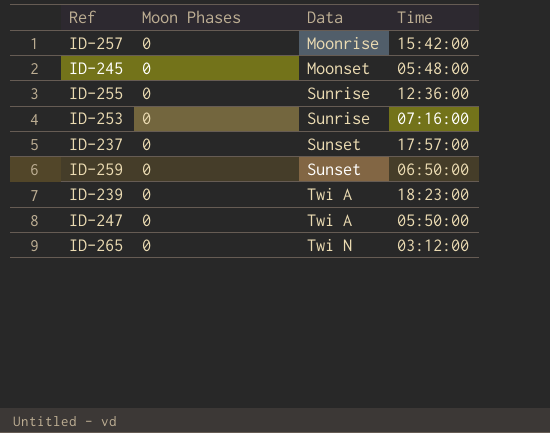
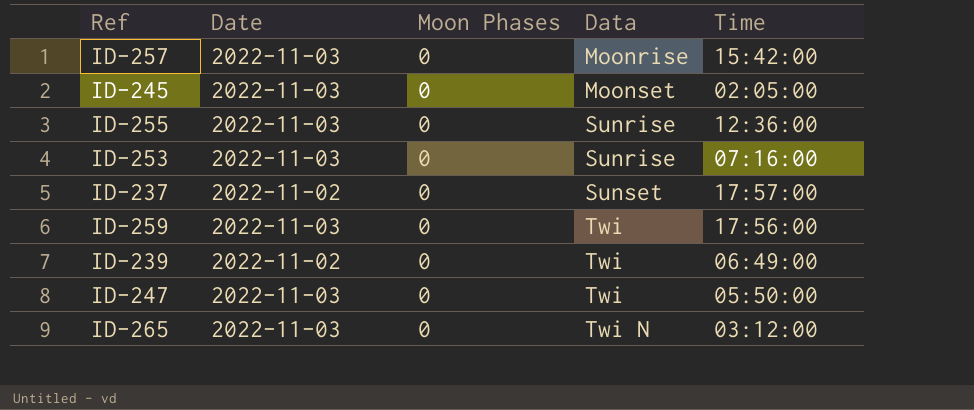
column Date | position: none -> 2
ID-245 | Time: 05:48:00 -> 02:05:00
ID-259 | Data: Sunset -> Twi
ID-259 | Time: 06:50:00 -> 17:56:00
ID-239 | Data: Twi A -> Twi
ID-239 | Time: 18:23:00 -> 06:49:00
ID-247 | Data: Twi A -> Twi

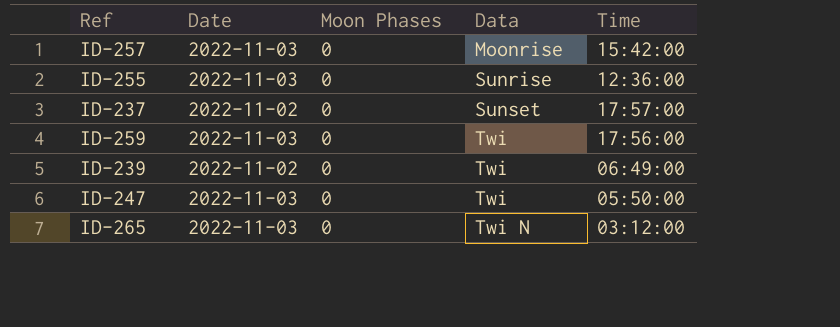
row ID-245: 2022-11-03 | 0 | Moonset | 02:05:00 -> none
row ID-253: 2022-11-03 | 0 | Sunrise | 07:16:00 -> none

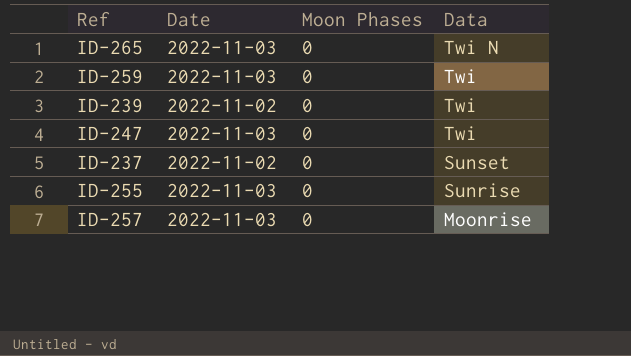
row order: Data ascending -> Data descending
column Time | position: 5 -> none

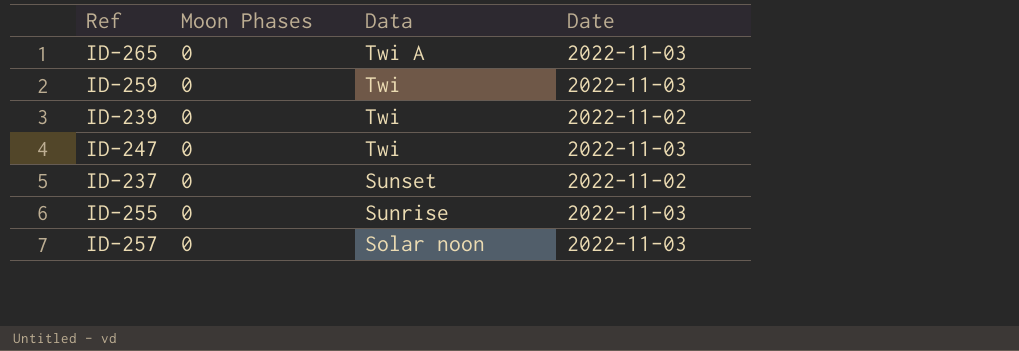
column Date | position: 2 -> 4
ID-265 | Data: Twi N -> Twi A
ID-257 | Data: Moonrise -> Solar noon

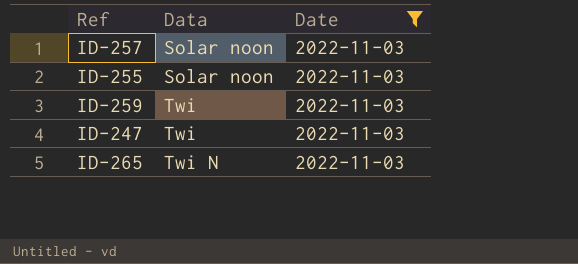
filter: none -> Date = 2022-11-03
row order: Data descending -> Data ascending
column Moon Phases | position: 2 -> none
ID-255 | Data: Sunrise -> Solar noon
ID-265 | Data: Twi A -> Twi N

